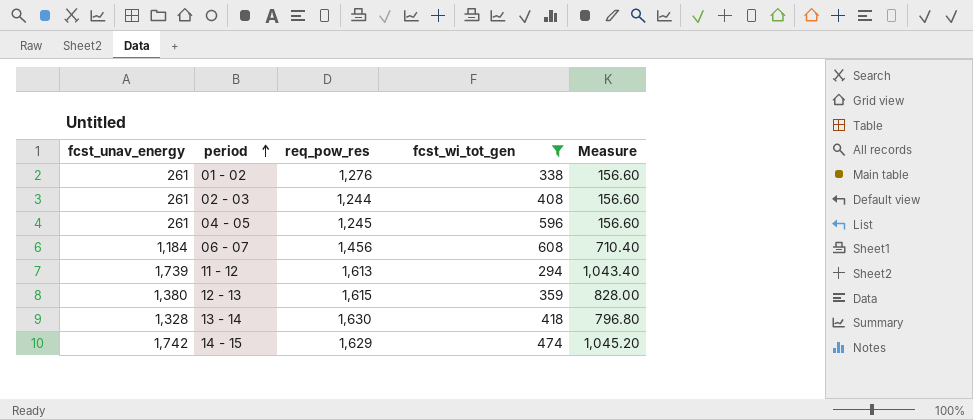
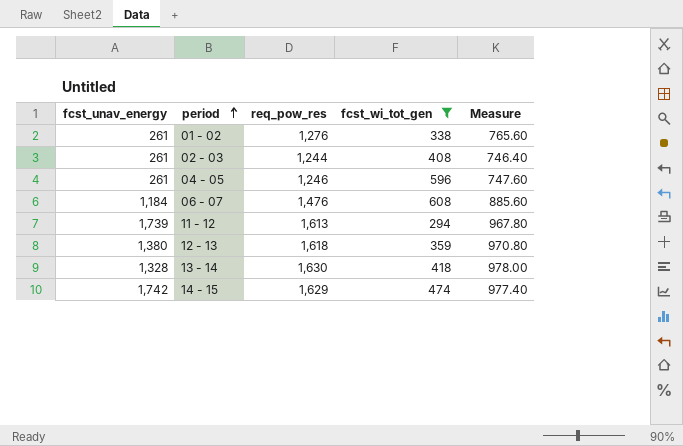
column Measure | formula: [fcst_unav_energy] * 0.6 -> [req_pow_res] * 0.6
04 - 05 | req_pow_res: 1,245 -> 1,246
06 - 07 | req_pow_res: 1,456 -> 1,476
12 - 13 | req_pow_res: 1,615 -> 1,618

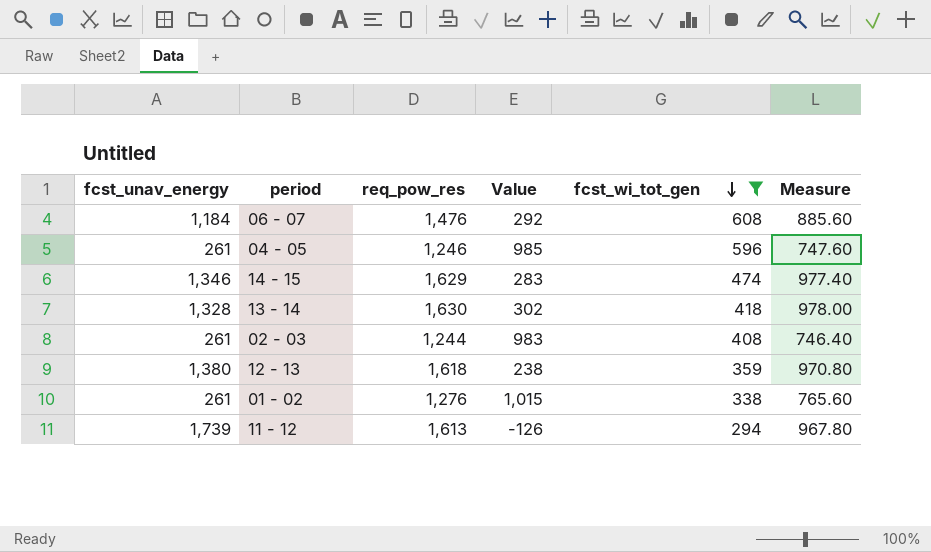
row order: period ascending -> fcst_wi_tot_gen descending
column Value | formula: none -> [req_pow_res] - [fcst_unav_energy]
14 - 15 | fcst_unav_energy: 1,742 -> 1,346

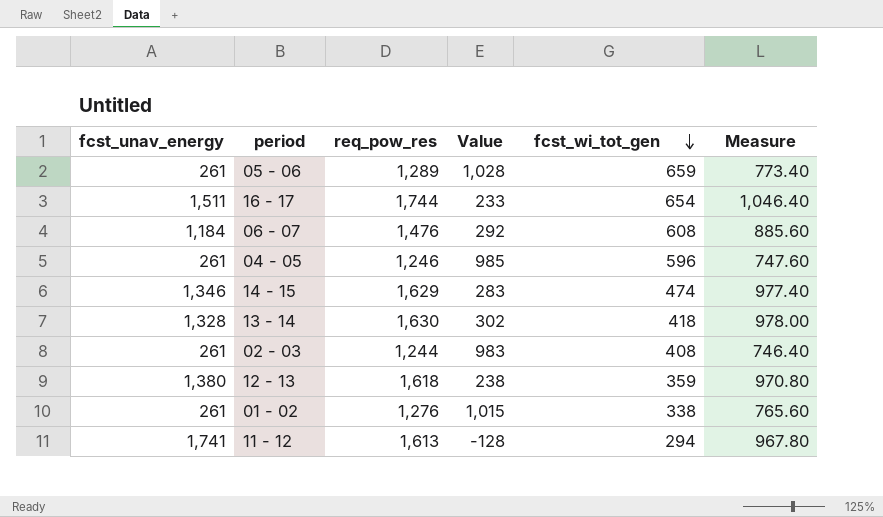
filter: fcst_wi_tot_gen <= 608 -> none
11 - 12 | fcst_unav_energy: 1,739 -> 1,741
11 - 12 | Value: -126 -> -128

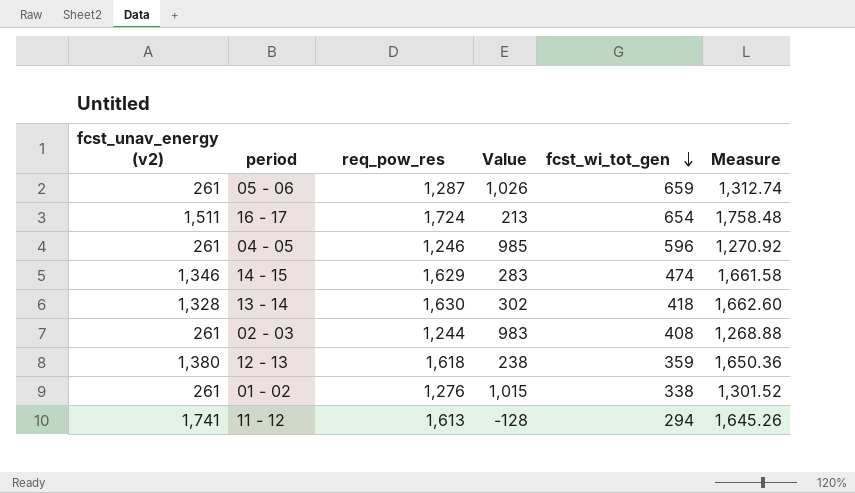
column name: fcst_unav_energy -> fcst_unav_energy (v2)
column Measure | formula: [req_pow_res] * 0.6 -> [req_pow_res] * 1.02
row 06 - 07: 1,184 | 1,476 | 292 | 608 | 885.60 -> none
05 - 06 | req_pow_res: 1,289 -> 1,287
05 - 06 | Value: 1,028 -> 1,026
16 - 17 | req_pow_res: 1,744 -> 1,724
16 - 17 | Value: 233 -> 213

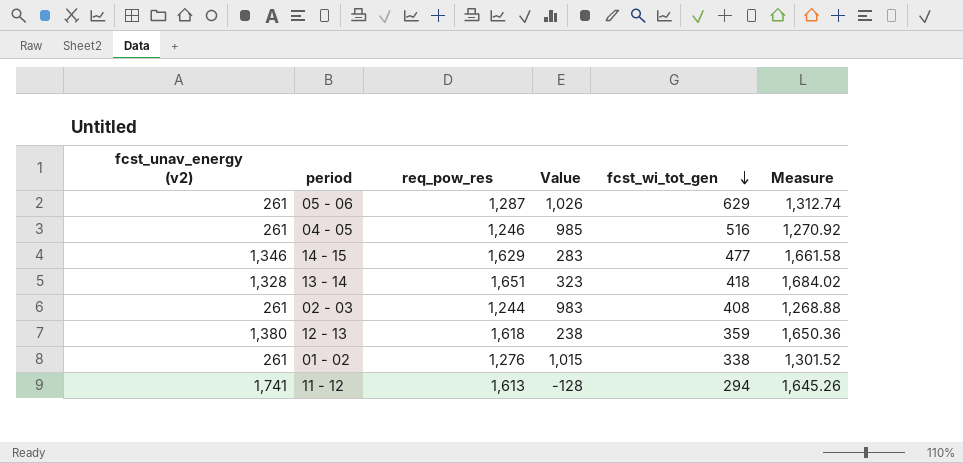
row 16 - 17: 1,511 | 1,724 | 213 | 654 | 1,758.48 -> none
05 - 06 | fcst_wi_tot_gen: 659 -> 629
04 - 05 | fcst_wi_tot_gen: 596 -> 516
14 - 15 | fcst_wi_tot_gen: 474 -> 477
13 - 14 | req_pow_res: 1,630 -> 1,651
13 - 14 | Value: 302 -> 323
13 - 14 | Measure: 1,662.60 -> 1,684.02

